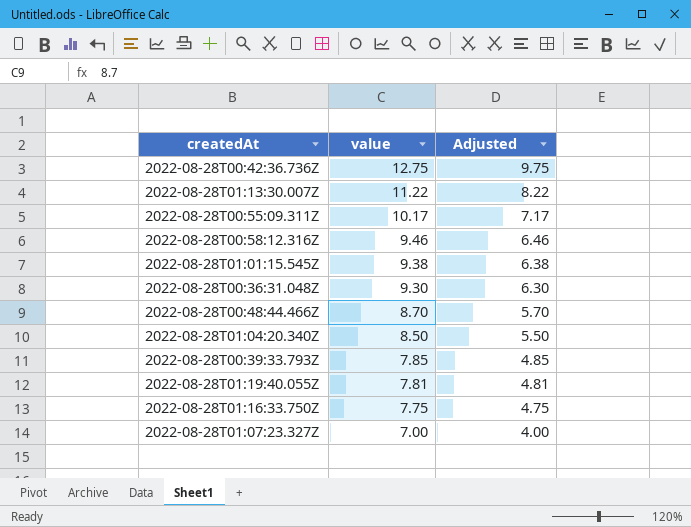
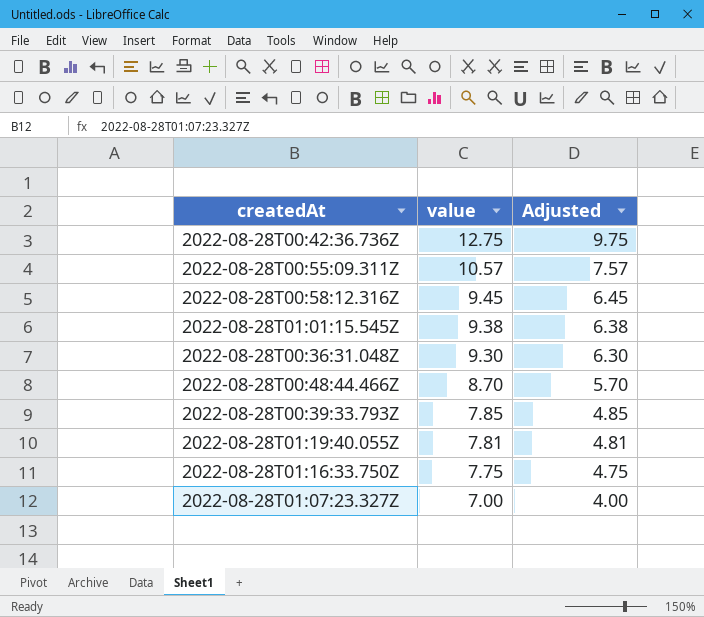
row 2022-08-28T01:13:30.007Z: 11.22 | 8.22 -> none
row 2022-08-28T01:04:20.340Z: 8.50 | 5.50 -> none
2022-08-28T00:55:09.311Z | value: 10.17 -> 10.57
2022-08-28T00:55:09.311Z | Adjusted: 7.17 -> 7.57
2022-08-28T00:58:12.316Z | value: 9.46 -> 9.45
2022-08-28T00:58:12.316Z | Adjusted: 6.46 -> 6.45

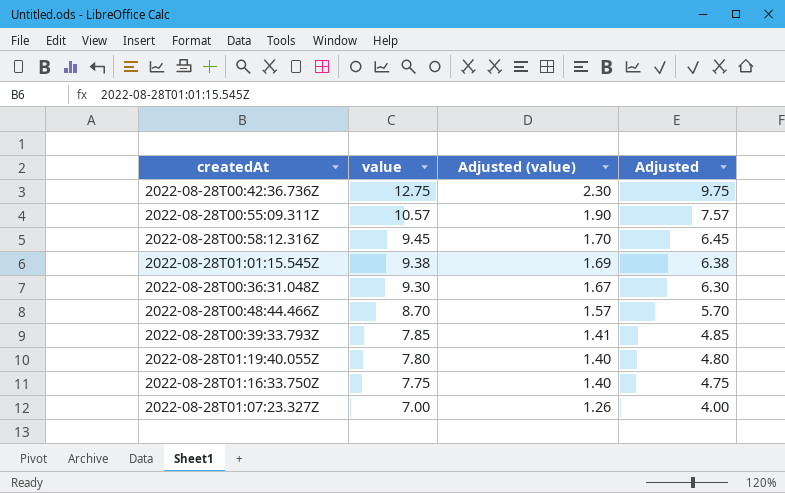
column Adjusted (value) | formula: none -> [value] * 0.18
2022-08-28T01:19:40.055Z | value: 7.81 -> 7.80
2022-08-28T01:19:40.055Z | Adjusted: 4.81 -> 4.80

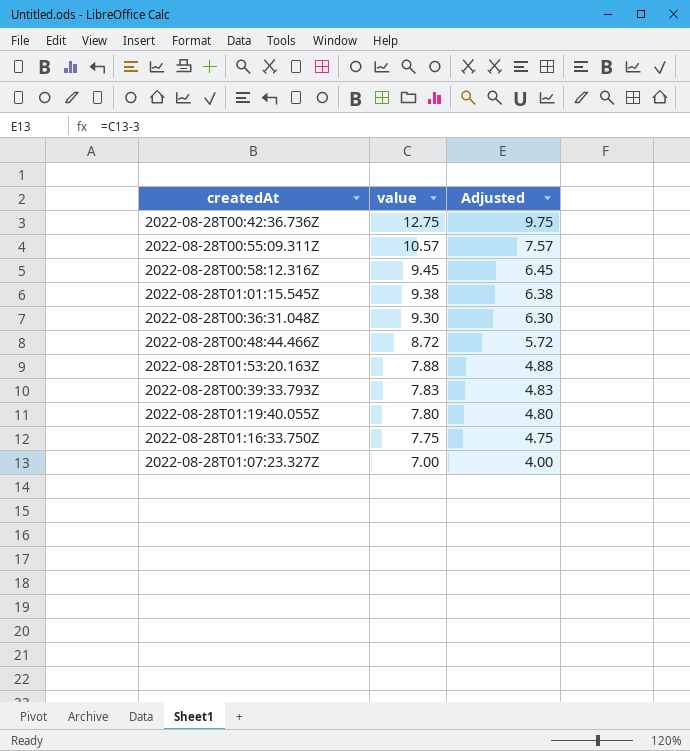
column Adjusted (value) | formula: [value] * 0.18 -> none
2022-08-28T00:48:44.466Z | value: 8.70 -> 8.72
2022-08-28T00:48:44.466Z | Adjusted: 5.70 -> 5.72
row 2022-08-28T01:53:20.163Z: none -> 7.88 | 4.88
2022-08-28T00:39:33.793Z | value: 7.85 -> 7.83
2022-08-28T00:39:33.793Z | Adjusted: 4.85 -> 4.83

